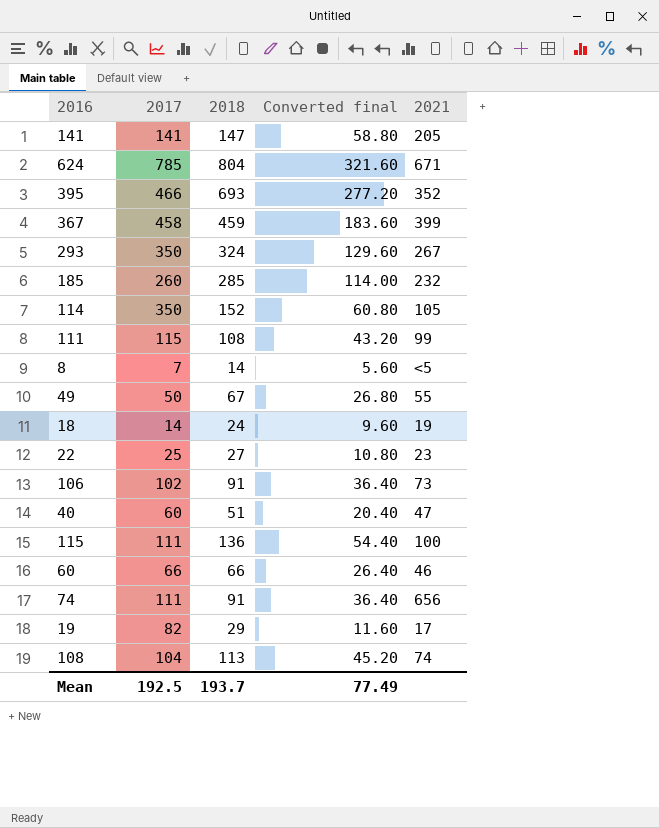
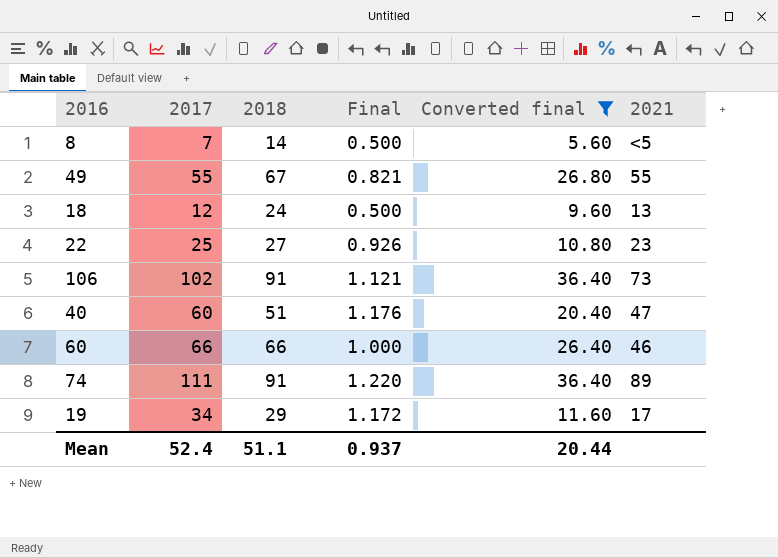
filter: none -> Converted final <= 36.40
column Final | formula: none -> [2017] / [2018]
49 | 2017: 50 -> 55
18 | 2017: 14 -> 12
18 | 2021: 19 -> 13
74 | 2021: 656 -> 89
19 | 2017: 82 -> 34
Mean | 2017: 192.5 -> 52.4
Mean | 2018: 193.7 -> 51.1
Mean | Converted final: 77.49 -> 20.44

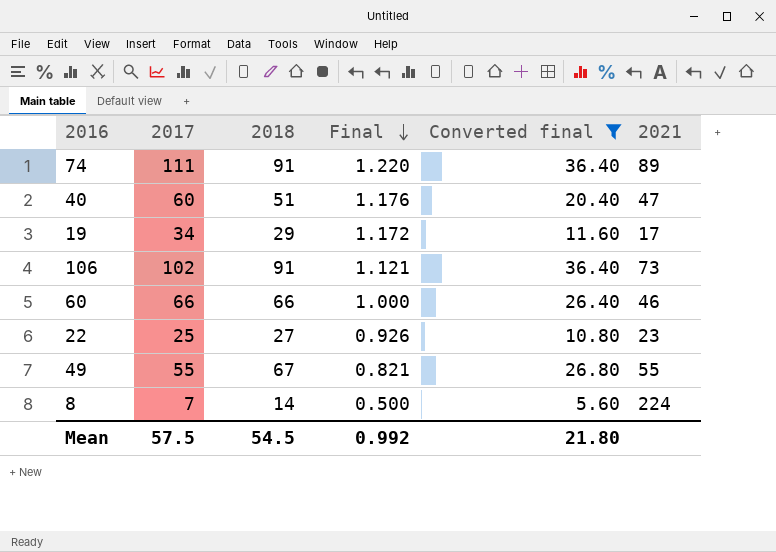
row order: none -> Final descending
row 18: 12 | 24 | 0.500 | 9.60 | 13 -> none
8 | 2021: <5 -> 224
Mean | 2017: 52.4 -> 57.5
Mean | 2018: 51.1 -> 54.5
Mean | Final: 0.937 -> 0.992
Mean | Converted final: 20.44 -> 21.80

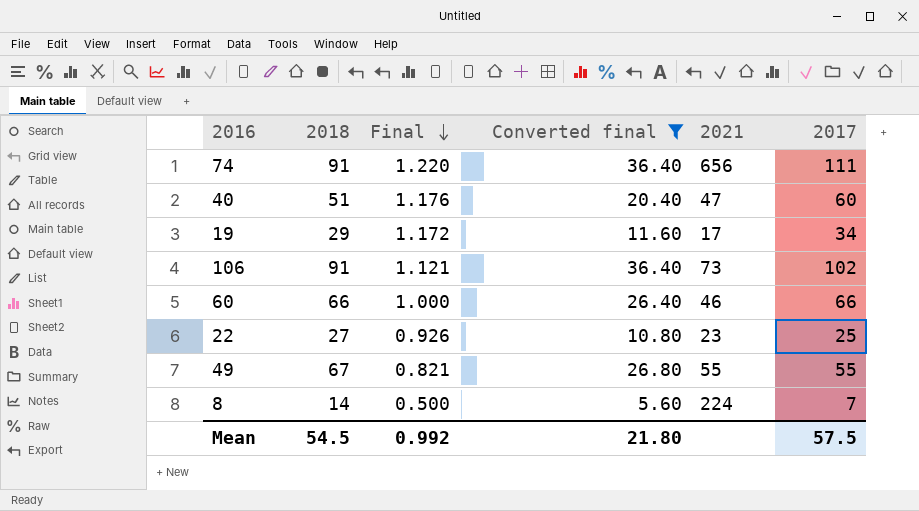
column 2017 | position: 2 -> 6
74 | 2021: 89 -> 656

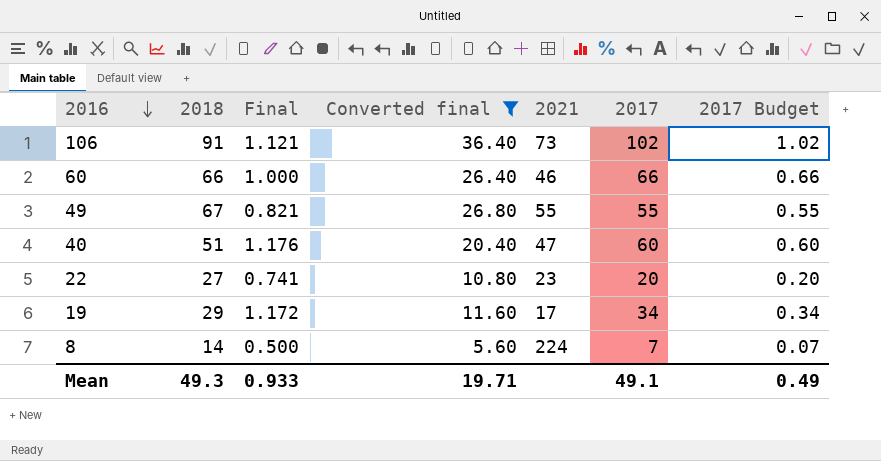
row order: Final descending -> 2016 descending
column 2017 Budget | formula: none -> [2017] * 0.01
row 74: 91 | 1.220 | 36.40 | 656 | 111 -> none
22 | Final: 0.926 -> 0.741
22 | 2017: 25 -> 20
Mean | 2018: 54.5 -> 49.3
Mean | Final: 0.992 -> 0.933
Mean | Converted final: 21.80 -> 19.71
Mean | 2017: 57.5 -> 49.1

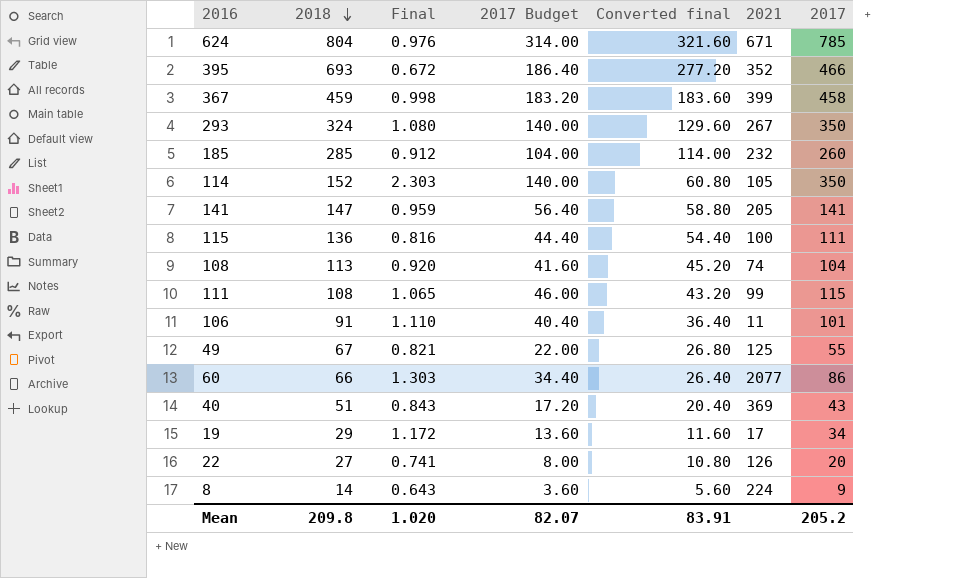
filter: Converted final <= 36.40 -> none
row order: 2016 descending -> 2018 descending
column 2017 Budget | formula: [2017] * 0.01 -> [2017] * 0.4
column 2017 Budget | position: 7 -> 4
106 | Final: 1.121 -> 1.110
106 | 2021: 73 -> 11
106 | 2017: 102 -> 101
49 | 2021: 55 -> 125
60 | Final: 1.000 -> 1.303
60 | 2021: 46 -> 2077
60 | 2017: 66 -> 86
40 | Final: 1.176 -> 0.843
40 | 2021: 47 -> 369
40 | 2017: 60 -> 43
22 | 2021: 23 -> 126
8 | Final: 0.500 -> 0.643
8 | 2017: 7 -> 9
Mean | 2018: 49.3 -> 209.8
Mean | Final: 0.933 -> 1.020
Mean | 2017 Budget: 0.49 -> 82.07
Mean | Converted final: 19.71 -> 83.91
Mean | 2017: 49.1 -> 205.2

